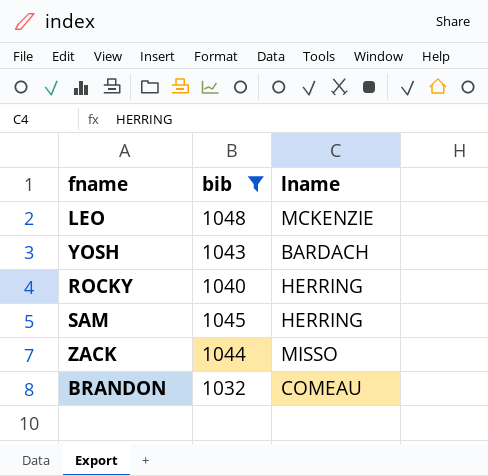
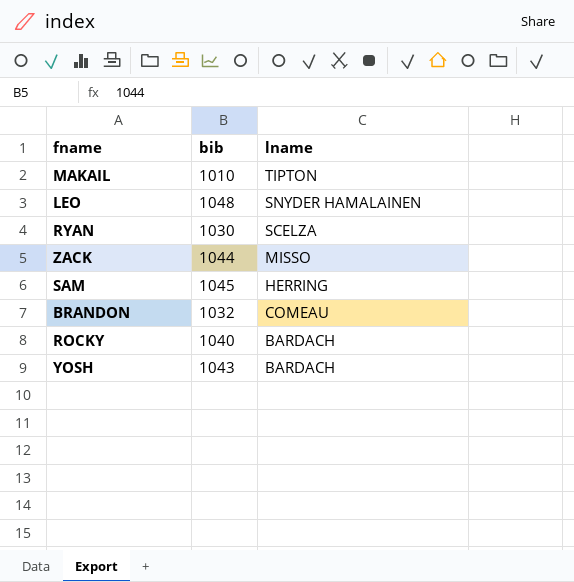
filter: bib >= 1032 -> none
row order: none -> lname descending
LEO | lname: MCKENZIE -> SNYDER HAMALAINEN
ROCKY | lname: HERRING -> BARDACH

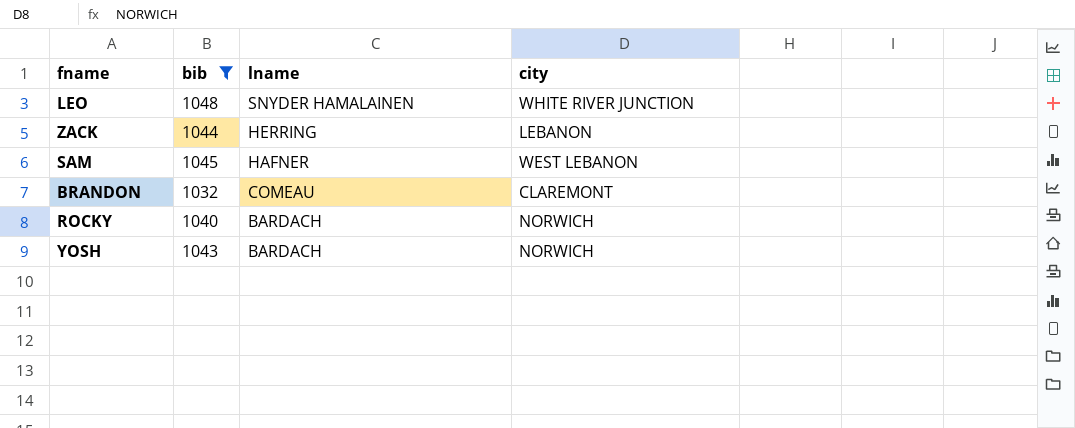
filter: none -> bib >= 1032
column city | position: none -> 4
ZACK | lname: MISSO -> HERRING
SAM | lname: HERRING -> HAFNER

